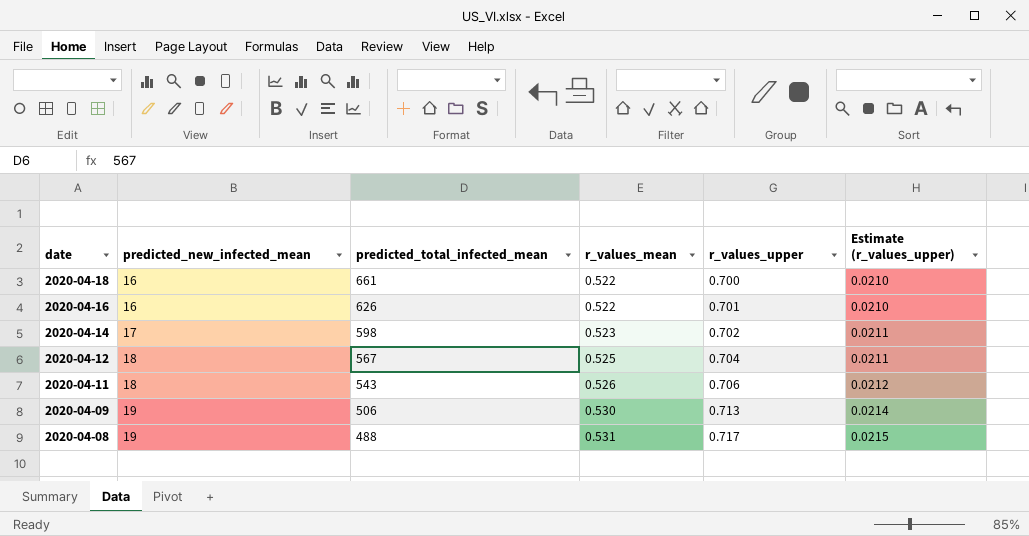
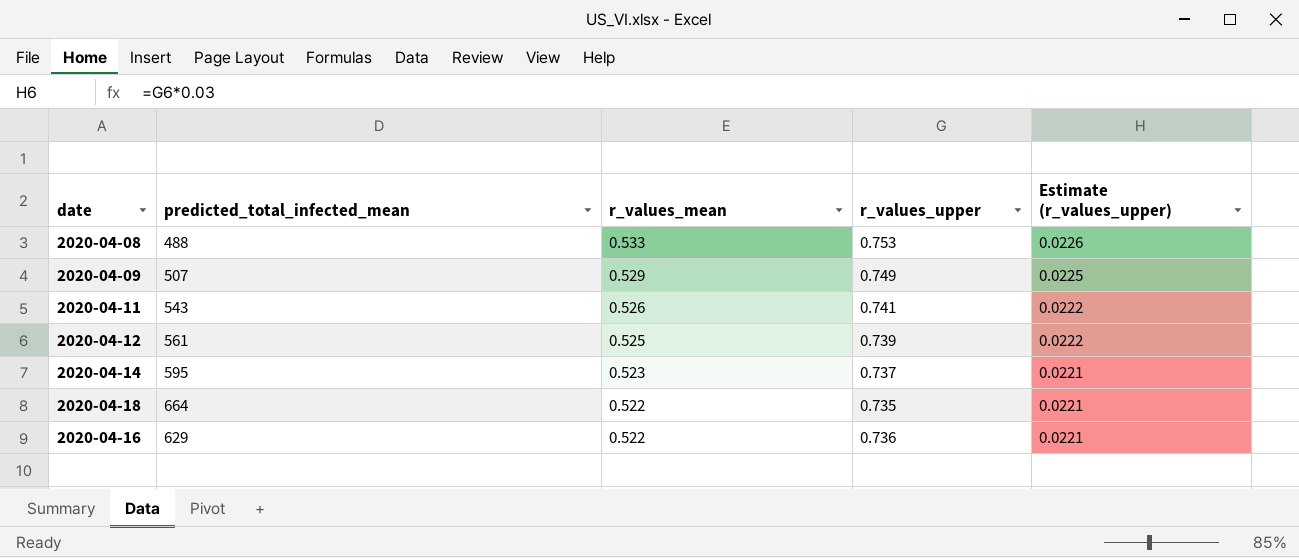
row order: date descending -> r_values_mean descending
column predicted_new_infected_mean | position: 2 -> none
2020-04-08 | r_values_mean: 0.531 -> 0.533
2020-04-08 | r_values_upper: 0.717 -> 0.753
2020-04-08 | Estimate (r_values_upper): 0.0215 -> 0.0226
2020-04-09 | predicted_total_infected_mean: 506 -> 507
2020-04-09 | r_values_mean: 0.530 -> 0.529
2020-04-09 | r_values_upper: 0.713 -> 0.749
2020-04-09 | Estimate (r_values_upper): 0.0214 -> 0.0225
2020-04-11 | r_values_upper: 0.706 -> 0.741
2020-04-11 | Estimate (r_values_upper): 0.0212 -> 0.0222
2020-04-12 | predicted_total_infected_mean: 567 -> 561
2020-04-12 | r_values_upper: 0.704 -> 0.739
2020-04-12 | Estimate (r_values_upper): 0.0211 -> 0.0222
2020-04-14 | predicted_total_infected_mean: 598 -> 595
2020-04-14 | r_values_upper: 0.702 -> 0.737
2020-04-14 | Estimate (r_values_upper): 0.0211 -> 0.0221
2020-04-18 | predicted_total_infected_mean: 661 -> 664
2020-04-18 | r_values_upper: 0.700 -> 0.735
2020-04-18 | Estimate (r_values_upper): 0.0210 -> 0.0221
2020-04-16 | predicted_total_infected_mean: 626 -> 629
2020-04-16 | r_values_upper: 0.701 -> 0.736
2020-04-16 | Estimate (r_values_upper): 0.0210 -> 0.0221

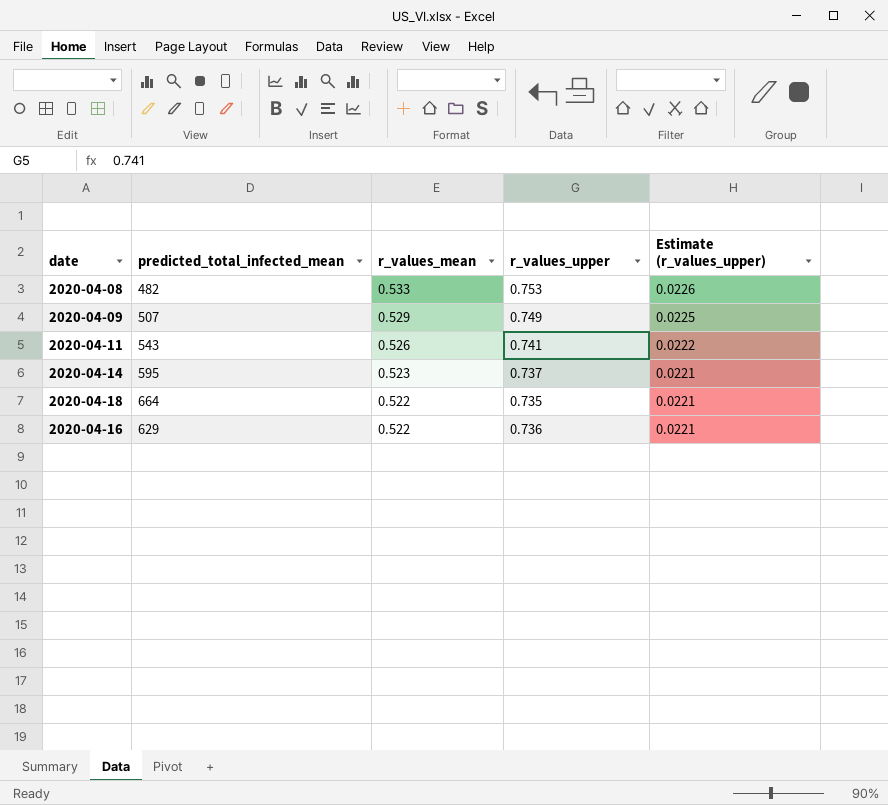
row 2020-04-12: 561 | 0.525 | 0.739 | 0.0222 -> none
2020-04-08 | predicted_total_infected_mean: 488 -> 482

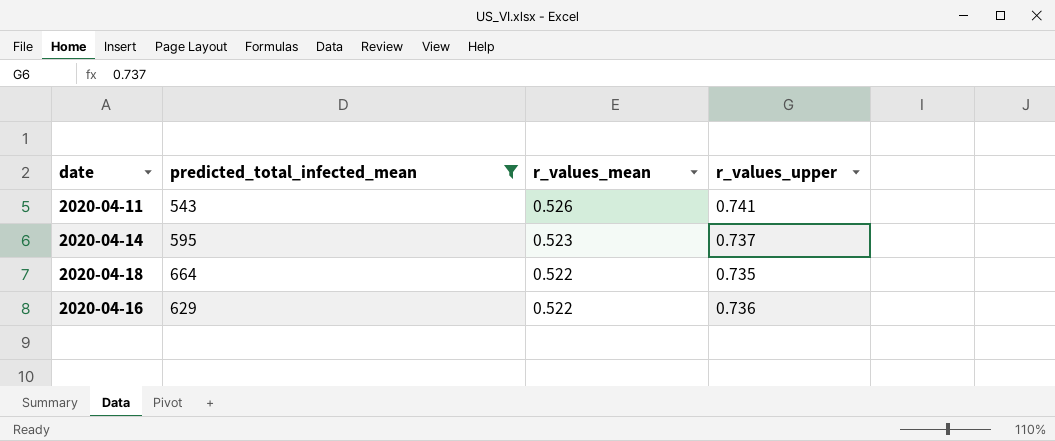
filter: none -> predicted_total_infected_mean >= 543
column Estimate (r_values_upper) | formula: [r_values_upper] * 0.03 -> none

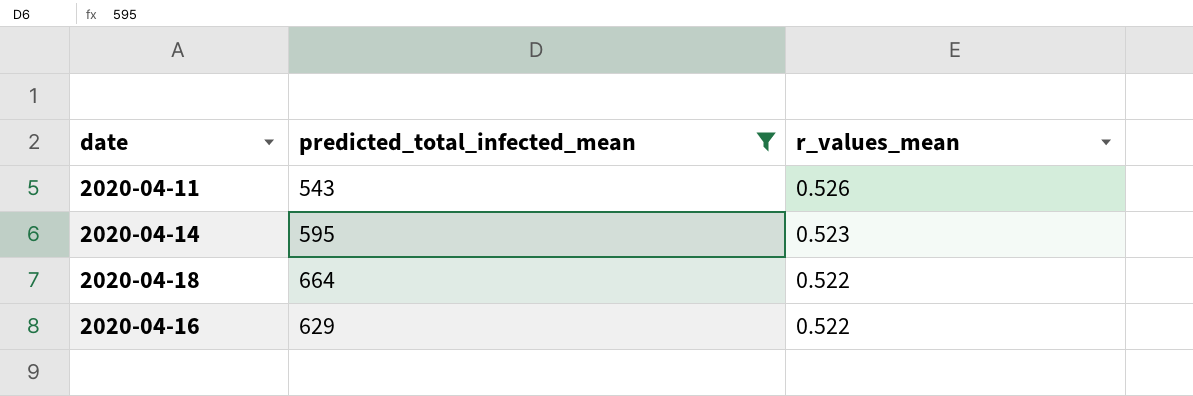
column r_values_upper | position: 4 -> none

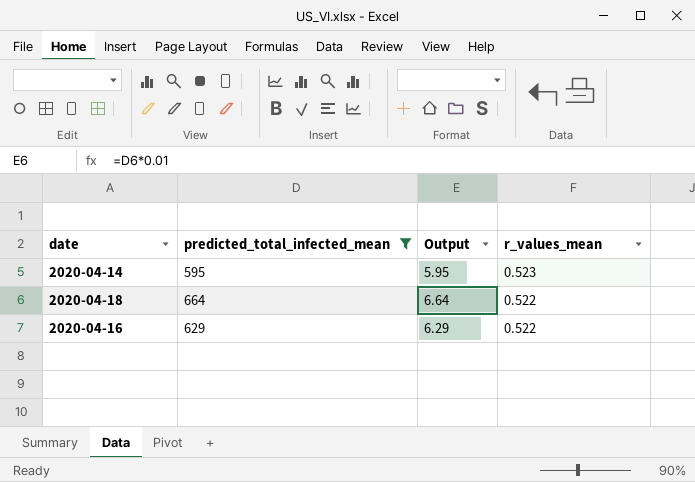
column Output | formula: none -> [predicted_total_infected_mean] * 0.01
row 2020-04-11: 543 | 0.526 -> none

